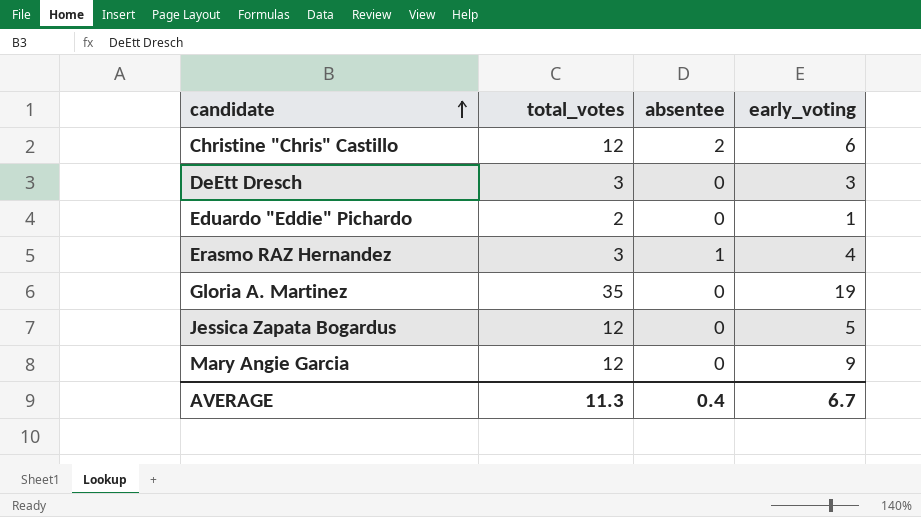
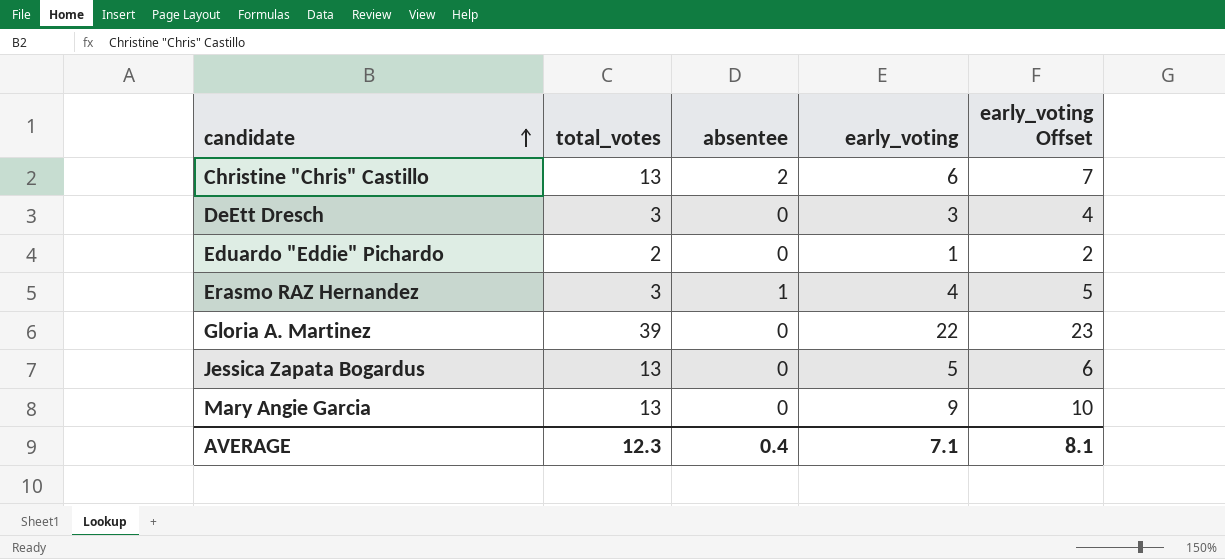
column early_voting Offset | formula: none -> [early_voting] + 1
Christine "Chris" Castillo | total_votes: 12 -> 13
Gloria A. Martinez | total_votes: 35 -> 39
Gloria A. Martinez | early_voting: 19 -> 22
Jessica Zapata Bogardus | total_votes: 12 -> 13
Mary Angie Garcia | total_votes: 12 -> 13
AVERAGE | total_votes: 11.3 -> 12.3
AVERAGE | early_voting: 6.7 -> 7.1

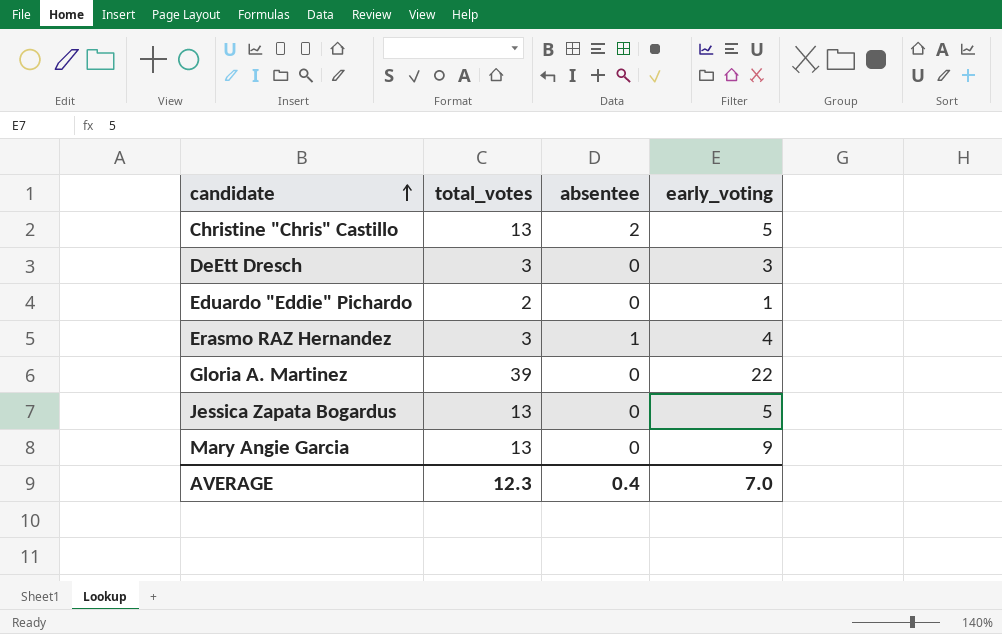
column early_voting Offset | formula: [early_voting] + 1 -> none
Christine "Chris" Castillo | early_voting: 6 -> 5
AVERAGE | early_voting: 7.1 -> 7.0

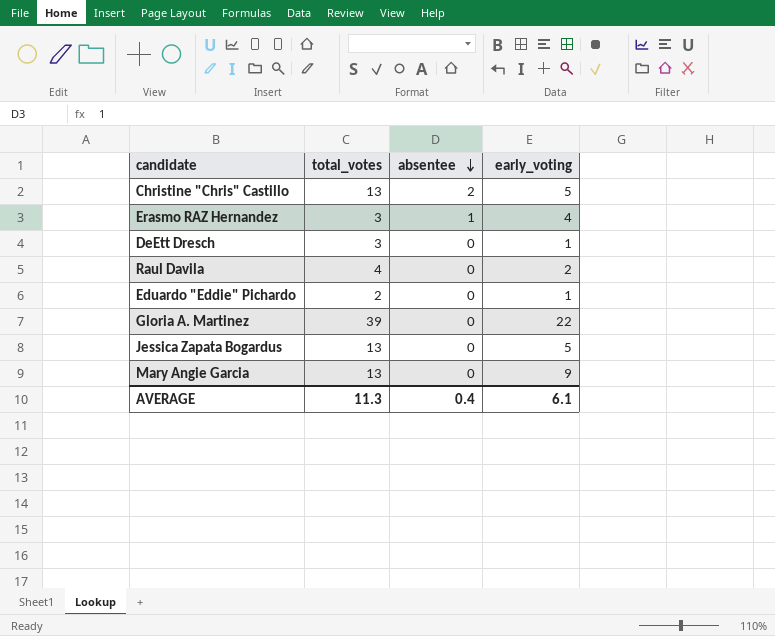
row order: candidate ascending -> absentee descending
DeEtt Dresch | early_voting: 3 -> 1
row Raul Davila: none -> 4 | 0 | 2
AVERAGE | total_votes: 12.3 -> 11.3
AVERAGE | early_voting: 7.0 -> 6.1

